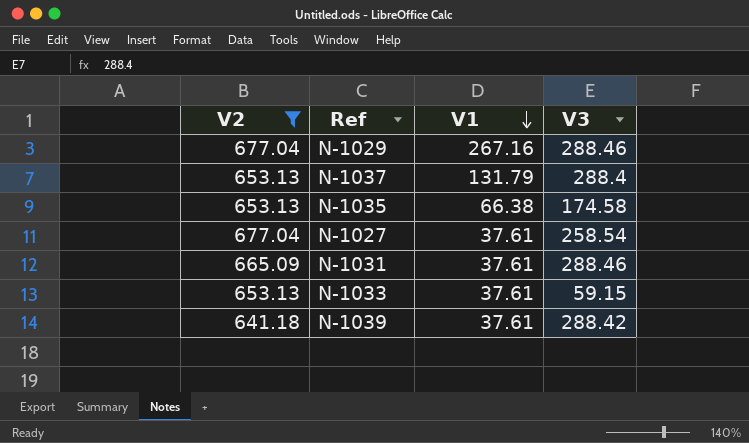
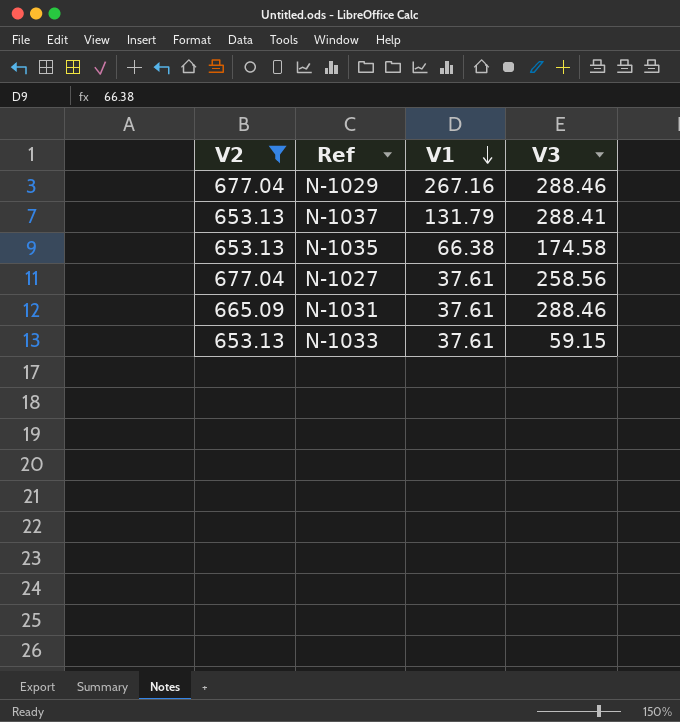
row N-1039: 641.18 | 37.61 | 288.42 -> none
N-1037 | V3: 288.4 -> 288.41
N-1027 | V3: 258.54 -> 258.56

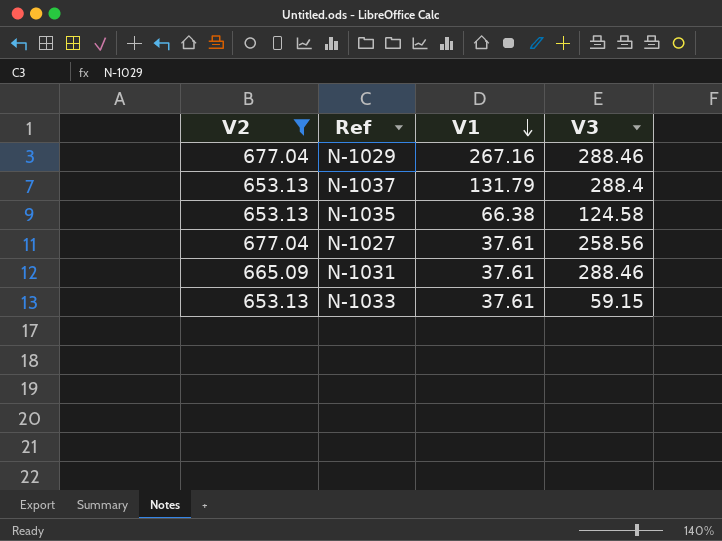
N-1037 | V3: 288.41 -> 288.4
N-1035 | V3: 174.58 -> 124.58

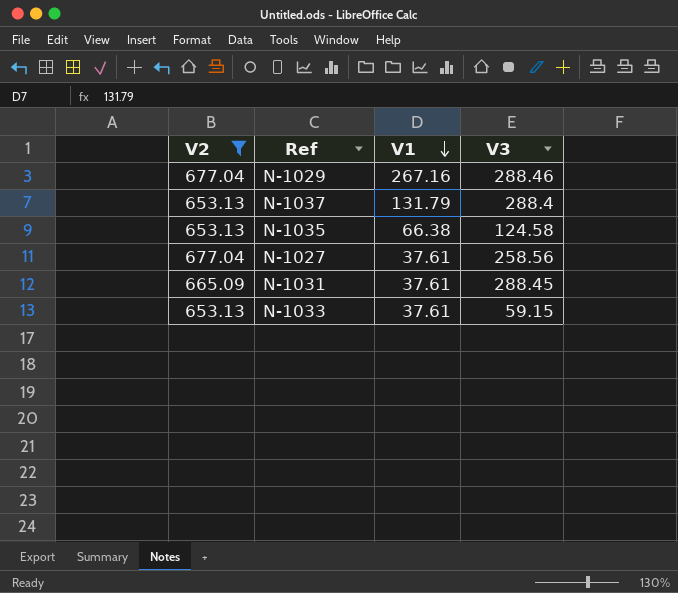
N-1031 | V3: 288.46 -> 288.45

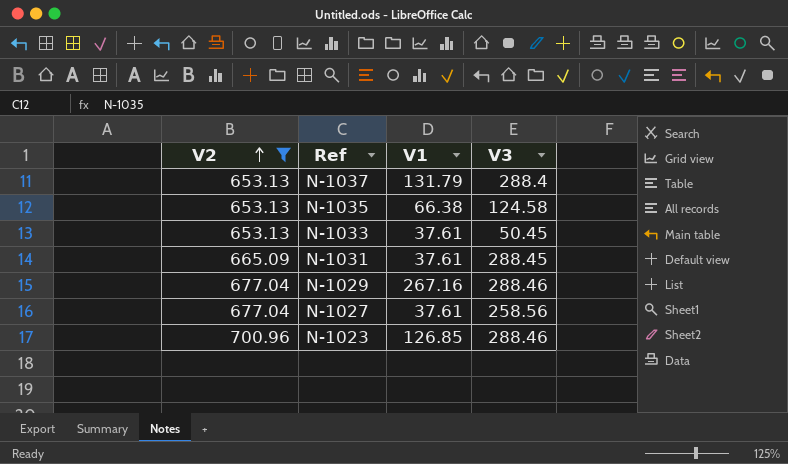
row order: V1 descending -> V2 ascending
N-1033 | V3: 59.15 -> 50.45
row N-1023: none -> 700.96 | 126.85 | 288.46

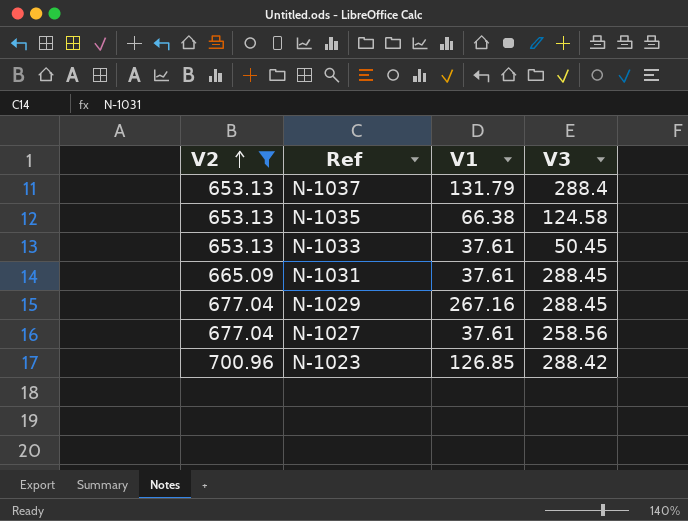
N-1029 | V3: 288.46 -> 288.45
N-1023 | V3: 288.46 -> 288.42

